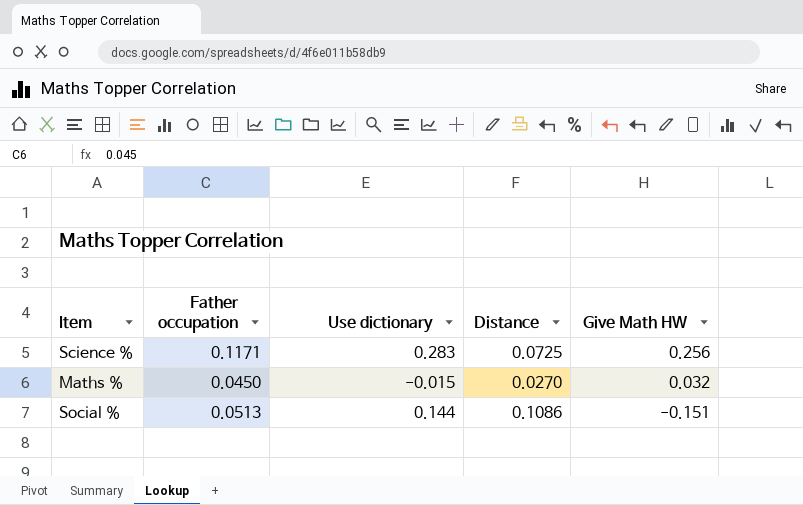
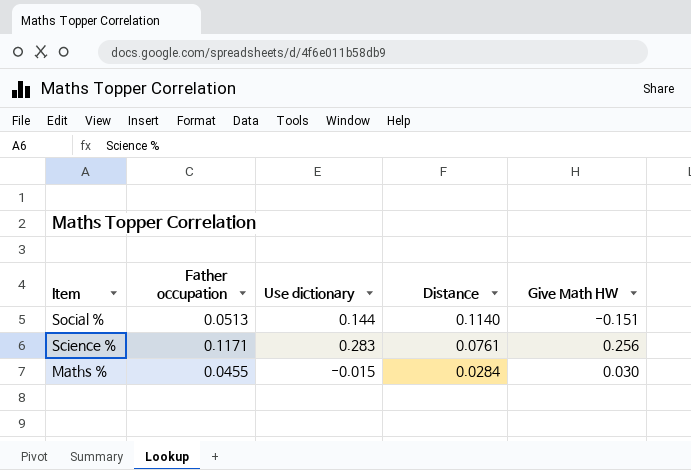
row order: Give Math HW descending -> Item descending
Social % | Distance: 0.1086 -> 0.1140
Science % | Distance: 0.0725 -> 0.0761
Maths % | Father occupation: 0.0450 -> 0.0455
Maths % | Distance: 0.0270 -> 0.0284
Maths % | Give Math HW: 0.032 -> 0.030

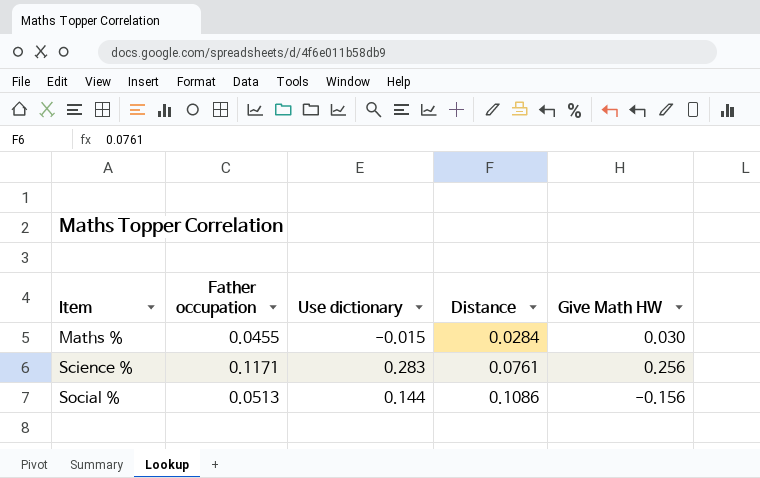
row order: Item descending -> Item ascending
Social % | Distance: 0.1140 -> 0.1086
Social % | Give Math HW: -0.151 -> -0.156

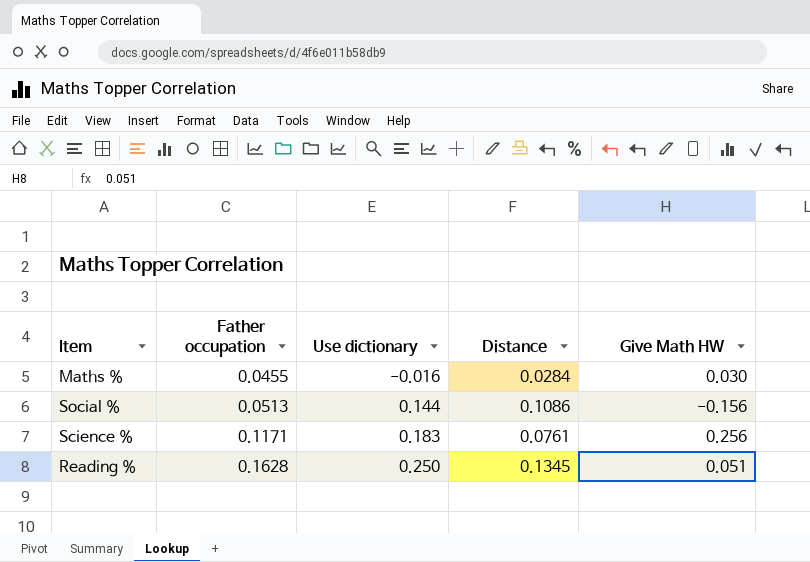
row order: Item ascending -> Father occupation ascending
Maths % | Use dictionary: -0.015 -> -0.016
Science % | Use dictionary: 0.283 -> 0.183
row Reading %: none -> 0.1628 | 0.250 | 0.1345 | 0.051

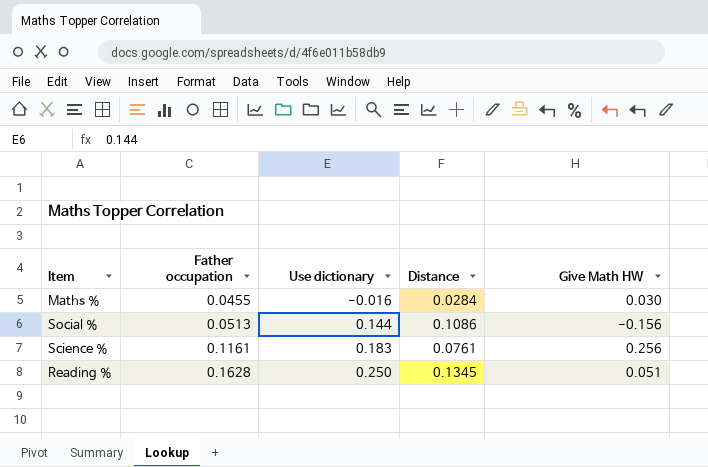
Science % | Father occupation: 0.1171 -> 0.1161

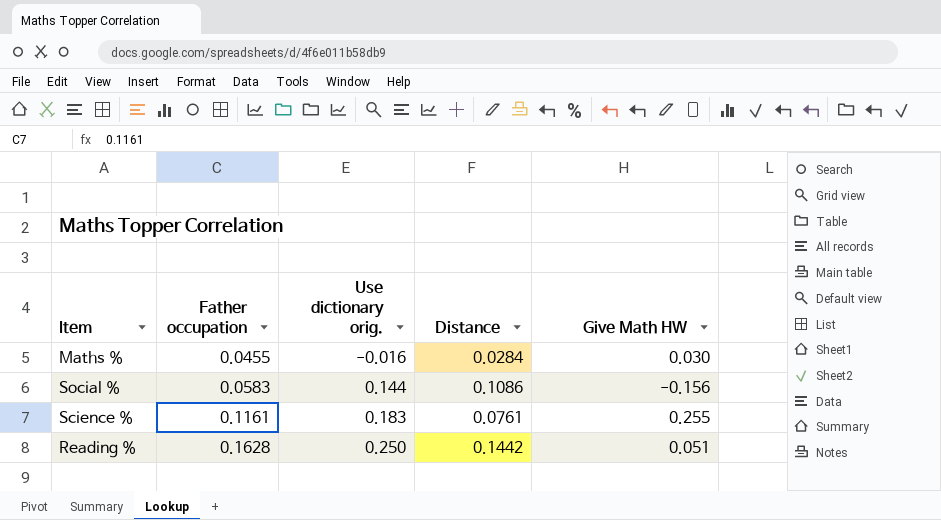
column name: Use dictionary -> Use dictionary orig.
Social % | Father occupation: 0.0513 -> 0.0583
Science % | Give Math HW: 0.256 -> 0.255
Reading % | Distance: 0.1345 -> 0.1442

